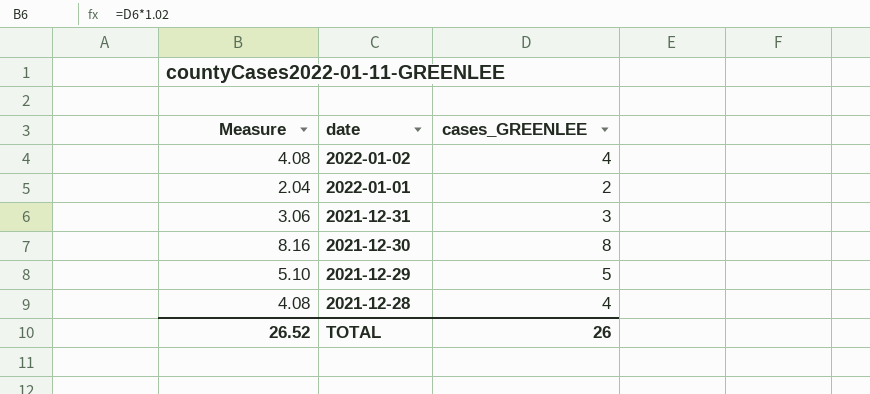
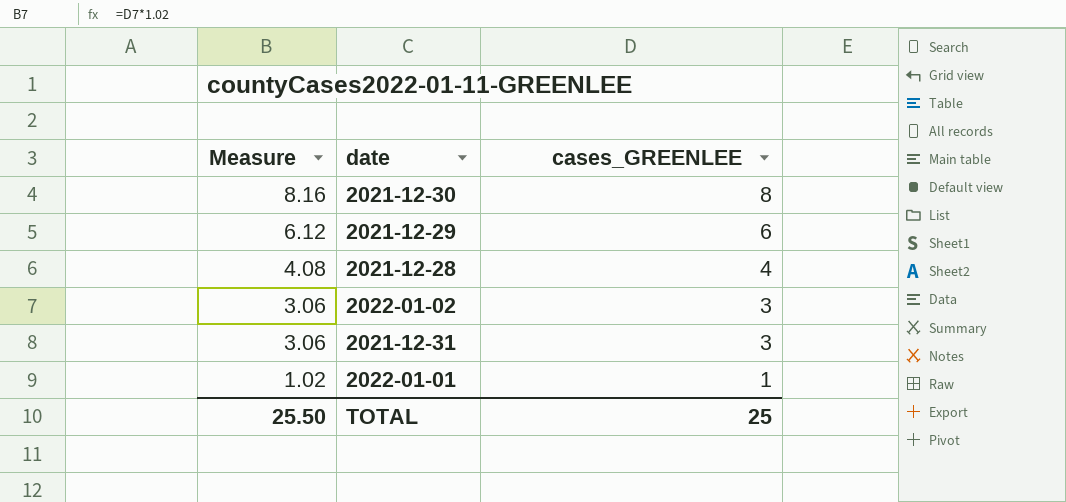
row order: date descending -> Measure descending
2021-12-29 | Measure: 5.10 -> 6.12
2021-12-29 | cases_GREENLEE: 5 -> 6
2022-01-02 | Measure: 4.08 -> 3.06
2022-01-02 | cases_GREENLEE: 4 -> 3
2022-01-01 | Measure: 2.04 -> 1.02
2022-01-01 | cases_GREENLEE: 2 -> 1
TOTAL | Measure: 26.52 -> 25.50
TOTAL | cases_GREENLEE: 26 -> 25

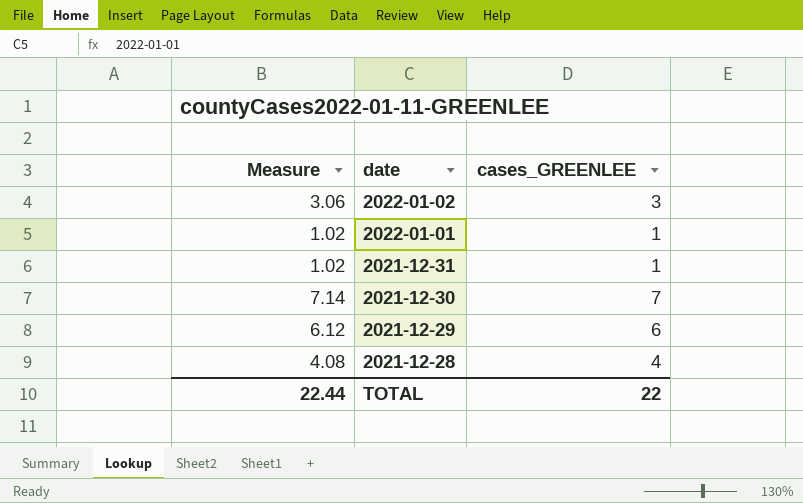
row order: Measure descending -> date descending
2021-12-31 | Measure: 3.06 -> 1.02
2021-12-31 | cases_GREENLEE: 3 -> 1
2021-12-30 | Measure: 8.16 -> 7.14
2021-12-30 | cases_GREENLEE: 8 -> 7
TOTAL | Measure: 25.50 -> 22.44
TOTAL | cases_GREENLEE: 25 -> 22

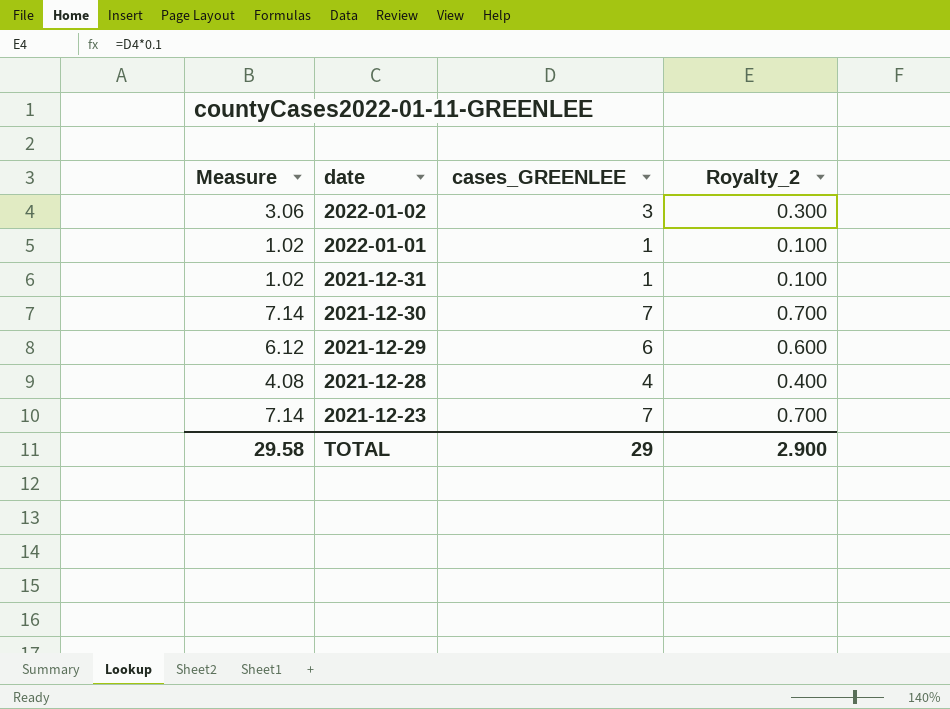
column Royalty_2 | formula: none -> [cases_GREENLEE] * 0.1
row 2021-12-23: none -> 7.14 | 7 | 0.700
TOTAL | Measure: 22.44 -> 29.58
TOTAL | cases_GREENLEE: 22 -> 29

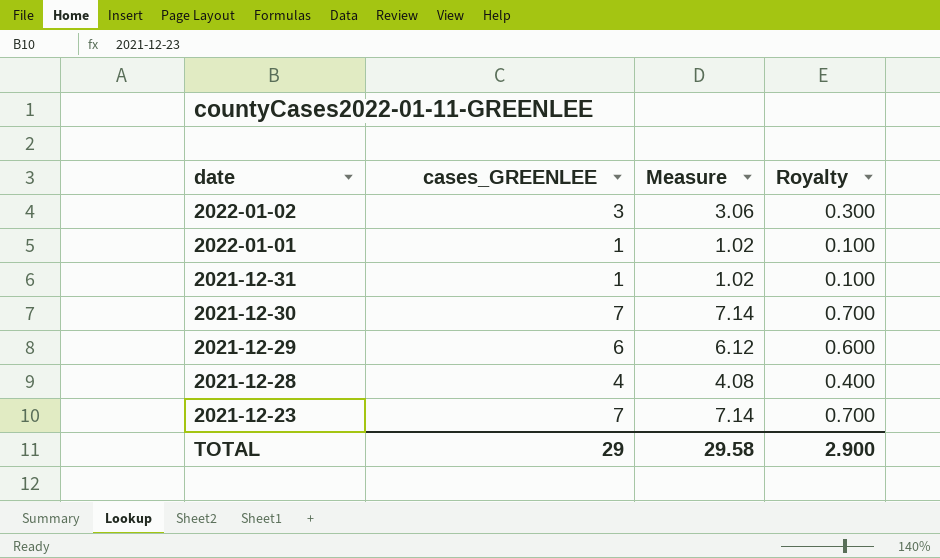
column Measure | position: 1 -> 3
column name: Royalty_2 -> Royalty

